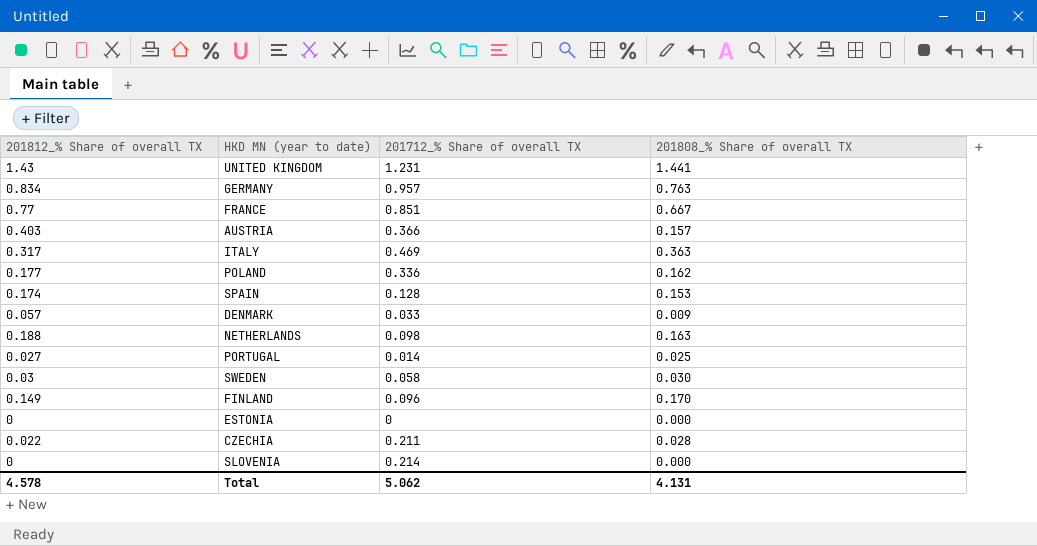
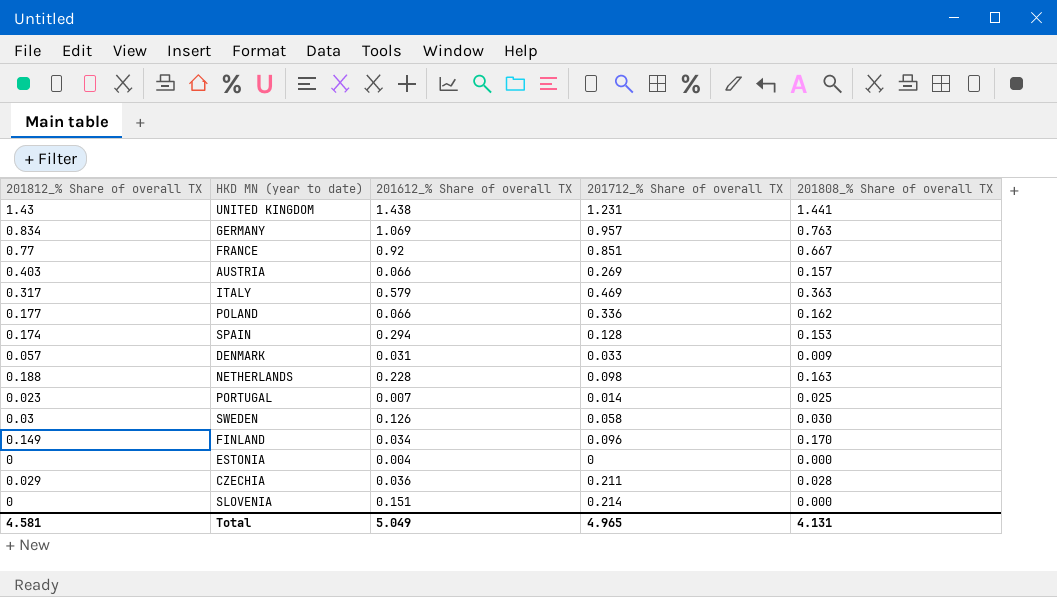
column 201612_% Share of overall TX | position: none -> 3
AUSTRIA | 201712_% Share of overall TX: 0.366 -> 0.269
PORTUGAL | 201812_% Share of overall TX: 0.027 -> 0.023
CZECHIA | 201812_% Share of overall TX: 0.022 -> 0.029
Total | 201812_% Share of overall TX: 4.578 -> 4.581
Total | 201712_% Share of overall TX: 5.062 -> 4.965

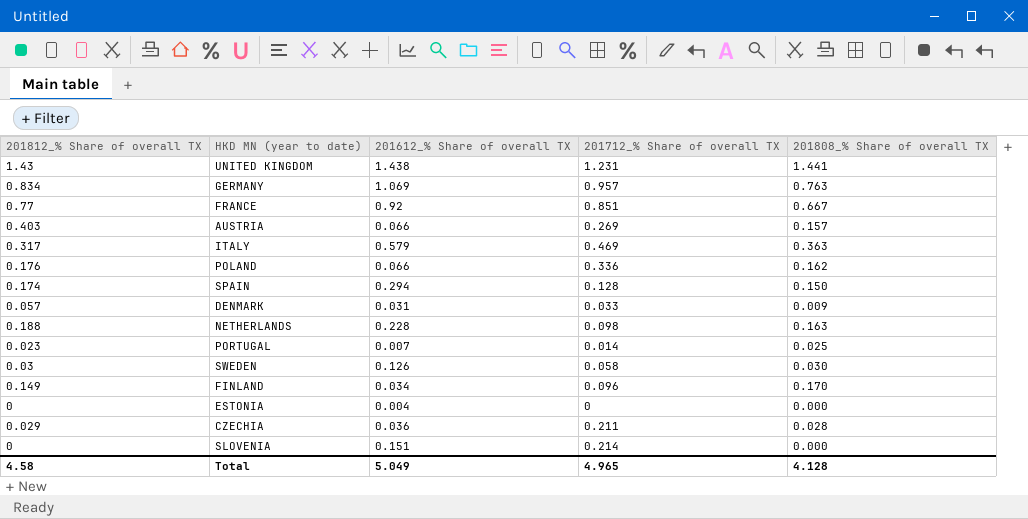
POLAND | 201812_% Share of overall TX: 0.177 -> 0.176
SPAIN | 201808_% Share of overall TX: 0.153 -> 0.150
Total | 201812_% Share of overall TX: 4.581 -> 4.58
Total | 201808_% Share of overall TX: 4.131 -> 4.128

